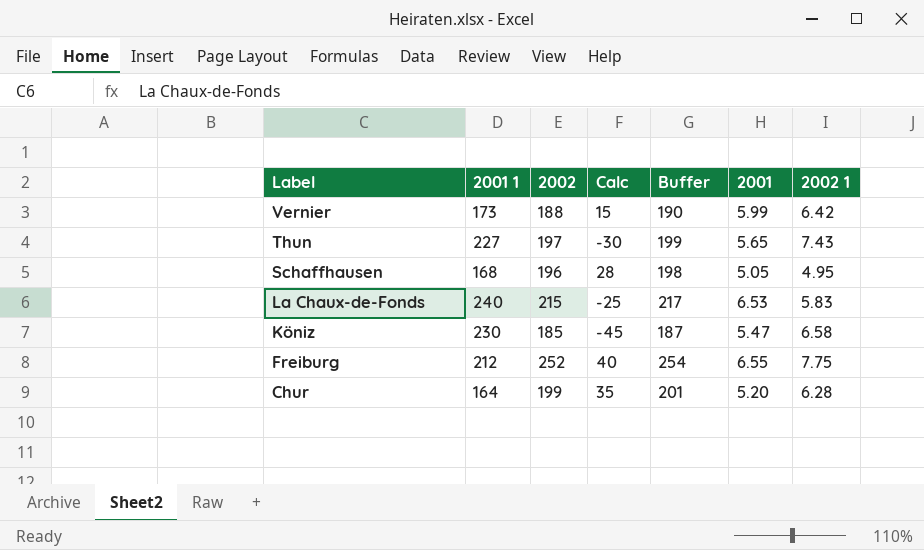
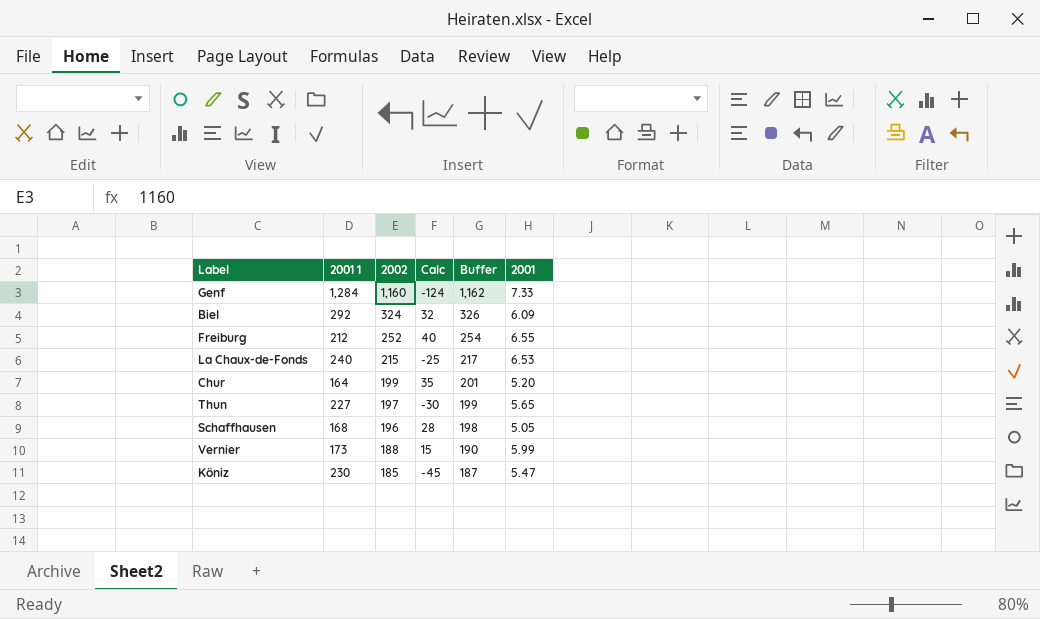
row order: Label descending -> 2002 descending
column 2002 1 | position: 7 -> none
row Genf: none -> 1,284 | 1,160 | -124 | 1,162 | 7.33
row Biel: none -> 292 | 324 | 32 | 326 | 6.09

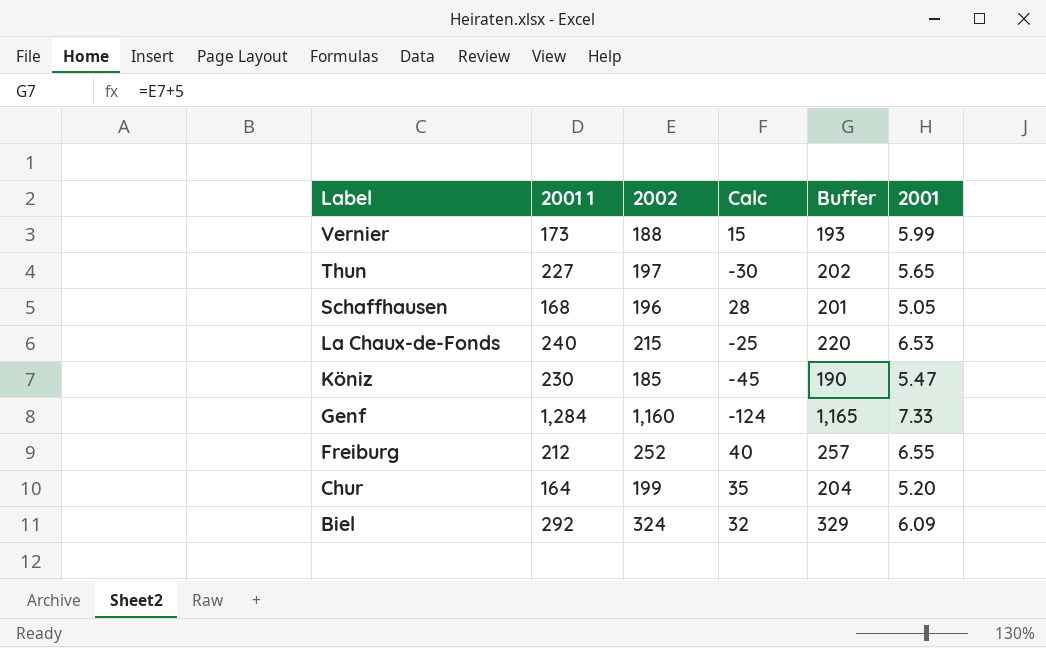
row order: 2002 descending -> Label descending
column Buffer | formula: [2002] + 2 -> [2002] + 5

